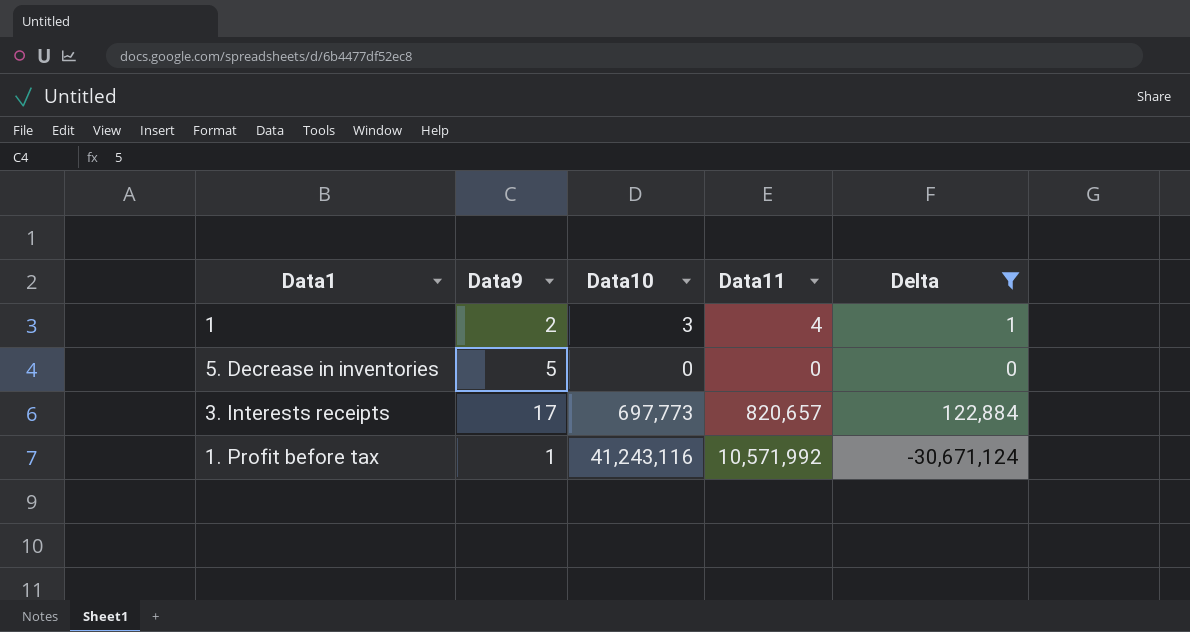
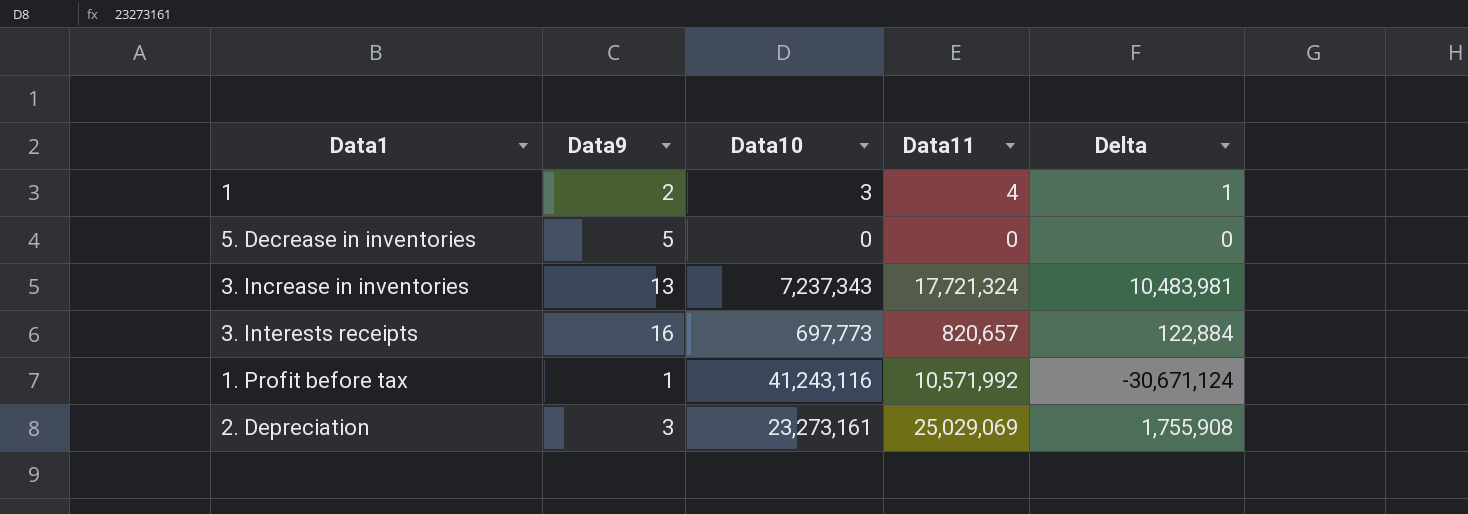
filter: Delta <= 122,884 -> none
3. Interests receipts | Data9: 17 -> 16

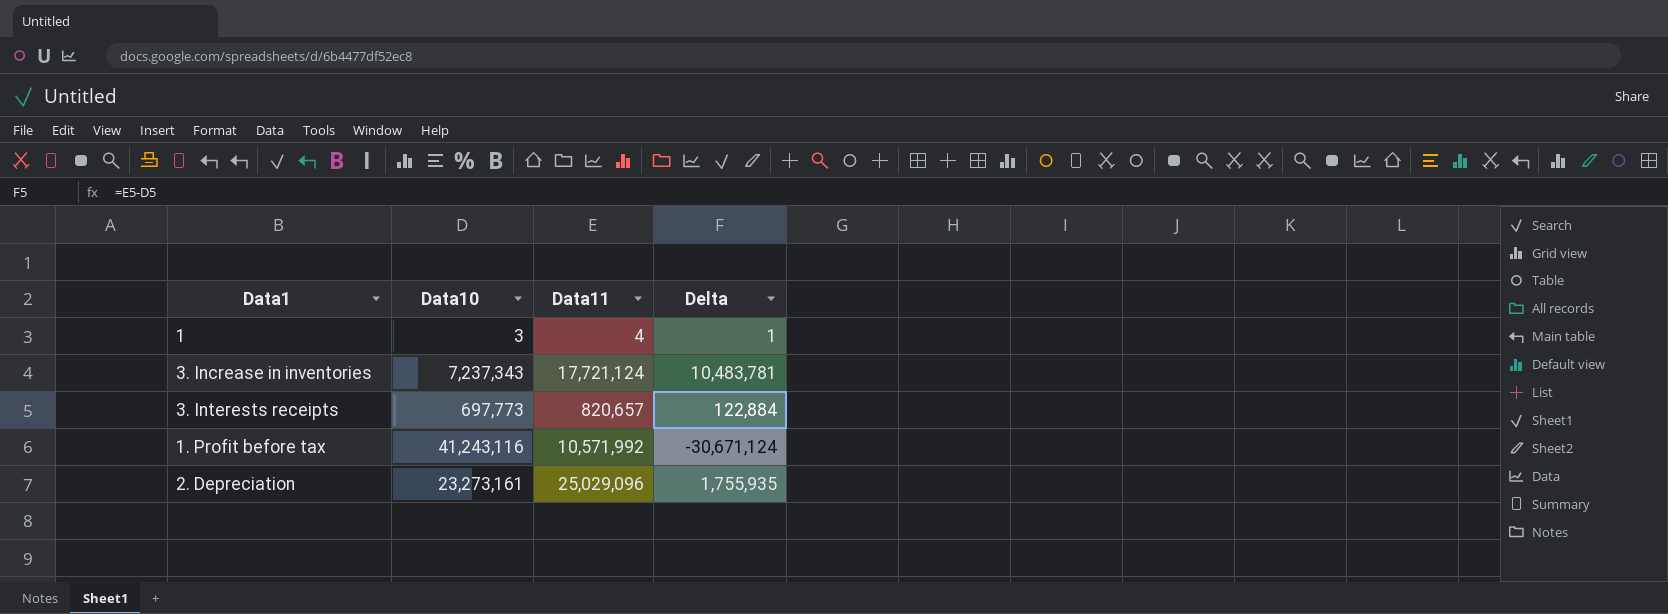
column Data9 | position: 2 -> none
row 5. Decrease in inventories: 5 | 0 | 0 | 0 -> none
3. Increase in inventories | Data11: 17,721,324 -> 17,721,124
3. Increase in inventories | Delta: 10,483,981 -> 10,483,781
2. Depreciation | Data11: 25,029,069 -> 25,029,096
2. Depreciation | Delta: 1,755,908 -> 1,755,935

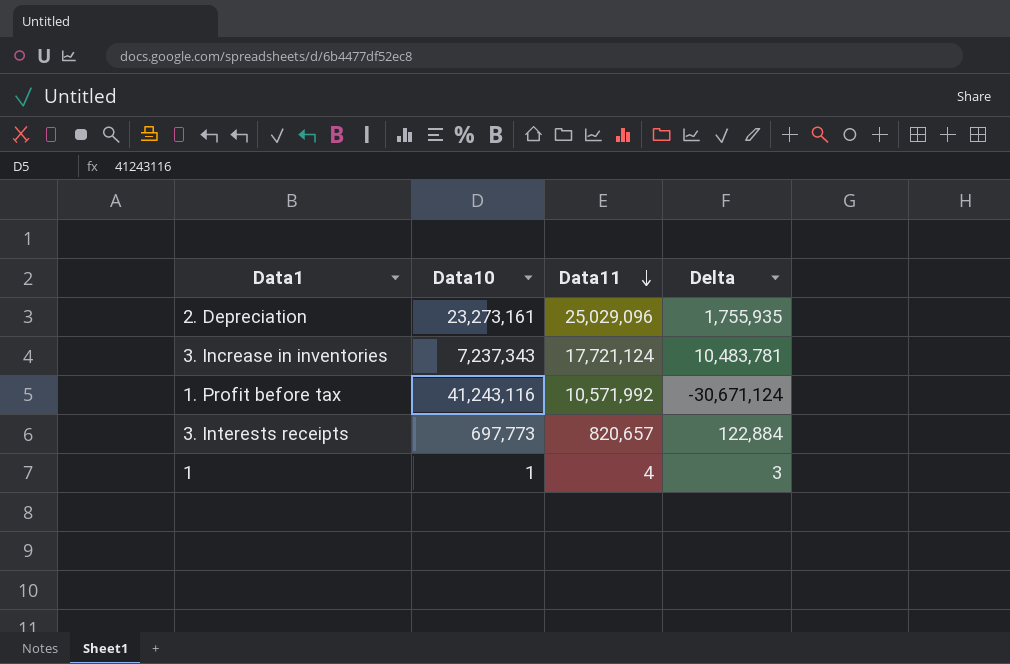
row order: none -> Data11 descending
1 | Data10: 3 -> 1
1 | Delta: 1 -> 3

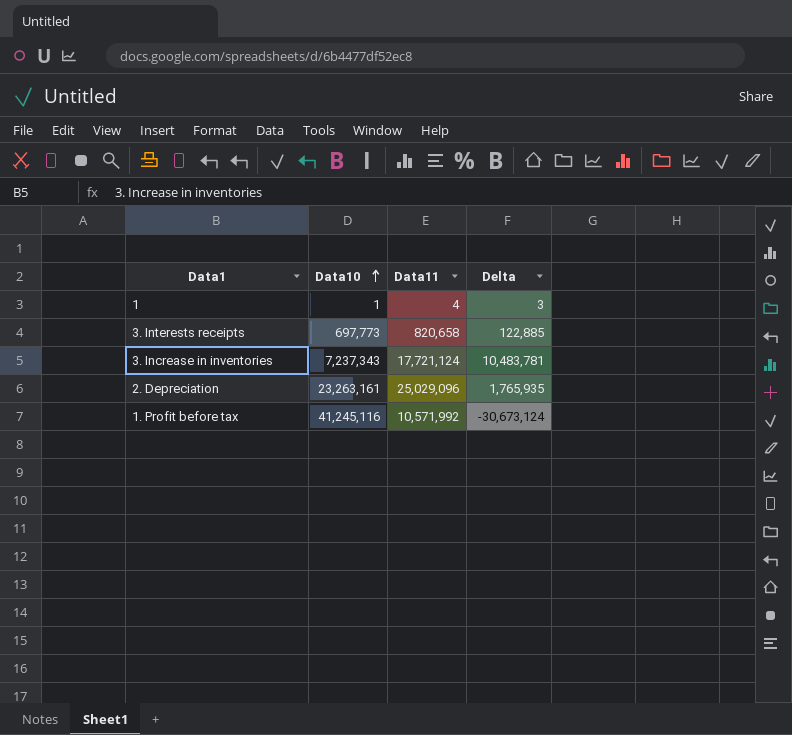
row order: Data11 descending -> Data10 ascending
3. Interests receipts | Data11: 820,657 -> 820,658
3. Interests receipts | Delta: 122,884 -> 122,885
2. Depreciation | Data10: 23,273,161 -> 23,263,161
2. Depreciation | Delta: 1,755,935 -> 1,765,935
1. Profit before tax | Data10: 41,243,116 -> 41,245,116
1. Profit before tax | Delta: -30,671,124 -> -30,673,124

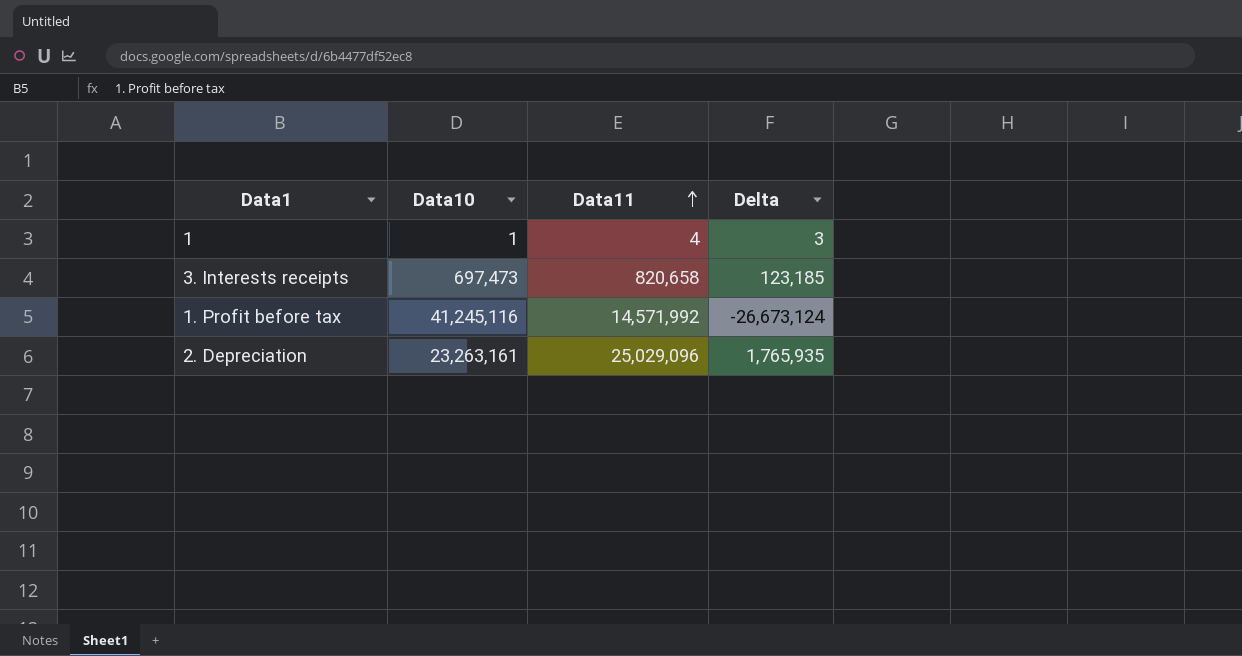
row order: Data10 ascending -> Data11 ascending
row 3. Increase in inventories: 7,237,343 | 17,721,124 | 10,483,781 -> none
3. Interests receipts | Data10: 697,773 -> 697,473
3. Interests receipts | Delta: 122,885 -> 123,185
1. Profit before tax | Data11: 10,571,992 -> 14,571,992
1. Profit before tax | Delta: -30,673,124 -> -26,673,124

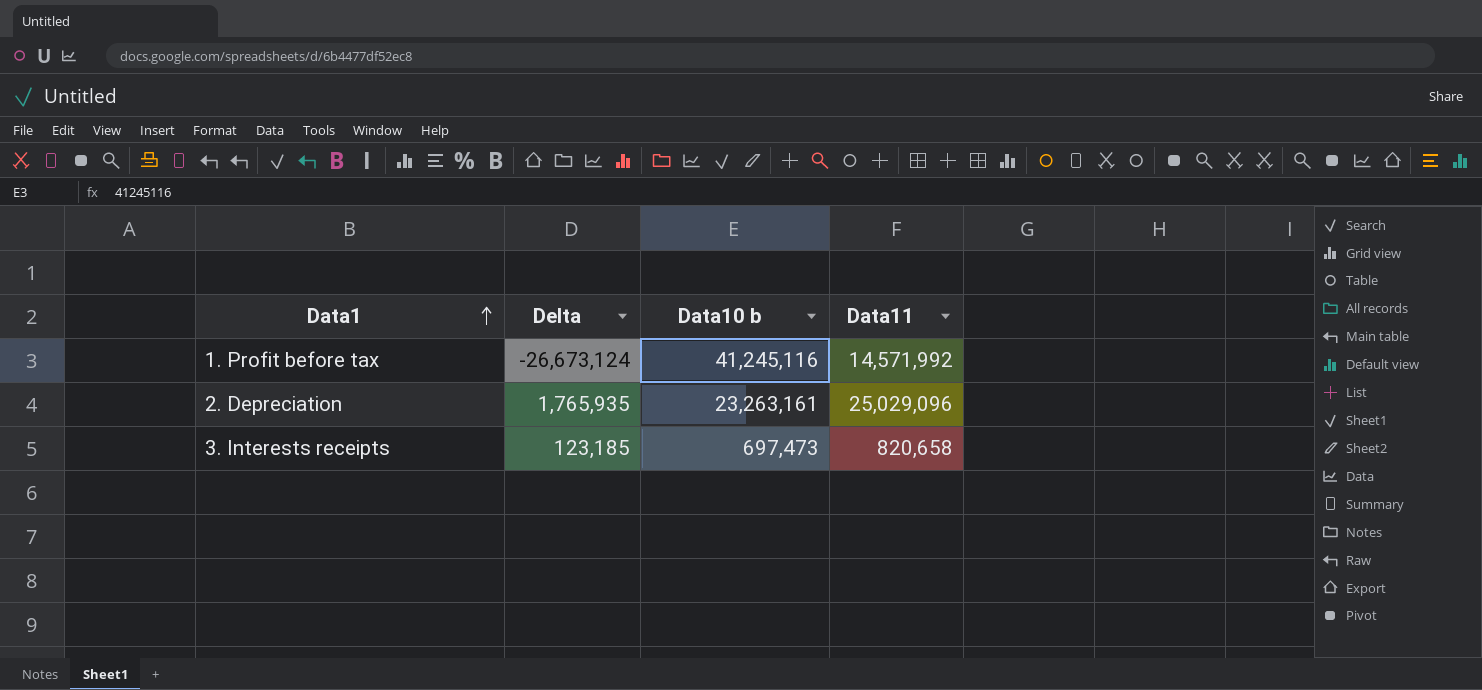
row order: Data11 ascending -> Data1 ascending
column Delta | position: 4 -> 2
column name: Data10 -> Data10 b
row 1: 1 | 4 | 3 -> none

